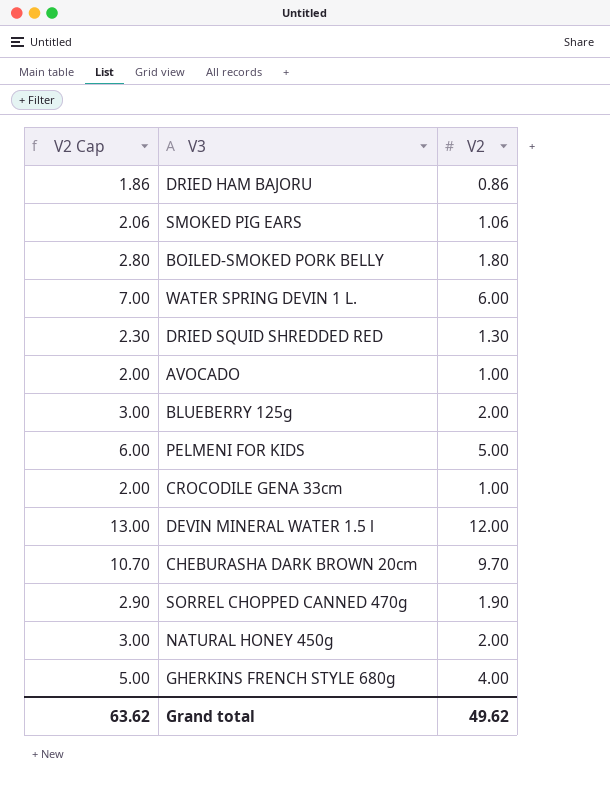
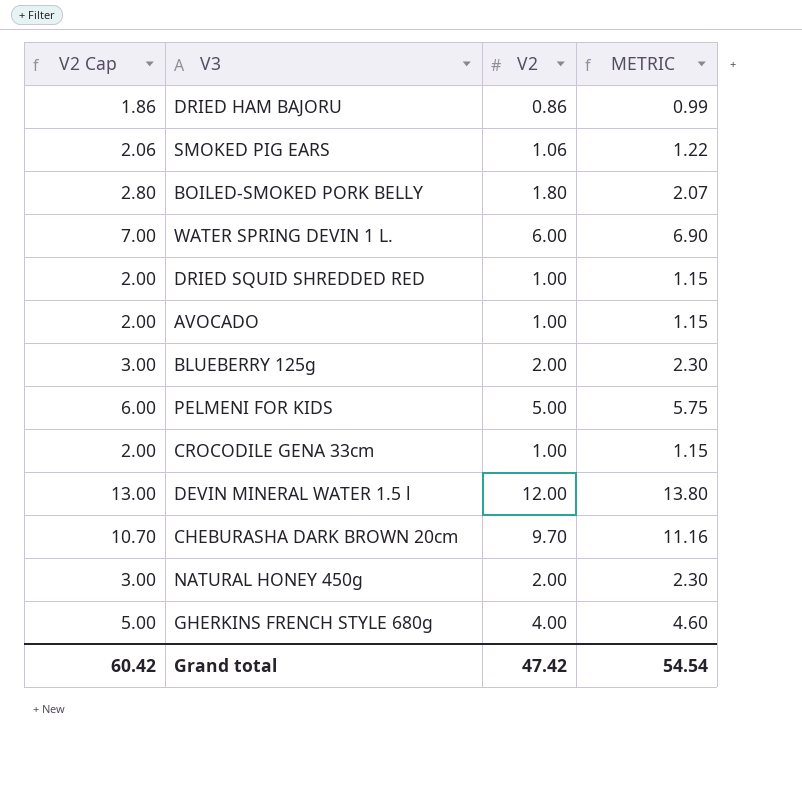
column METRIC | formula: none -> [V2] * 1.15
row SORREL CHOPPED CANNED 470g: 2.90 | 1.90 -> none
DRIED SQUID SHREDDED RED | V2 Cap: 2.30 -> 2.00
DRIED SQUID SHREDDED RED | V2: 1.30 -> 1.00
Grand total | V2 Cap: 63.62 -> 60.42
Grand total | V2: 49.62 -> 47.42

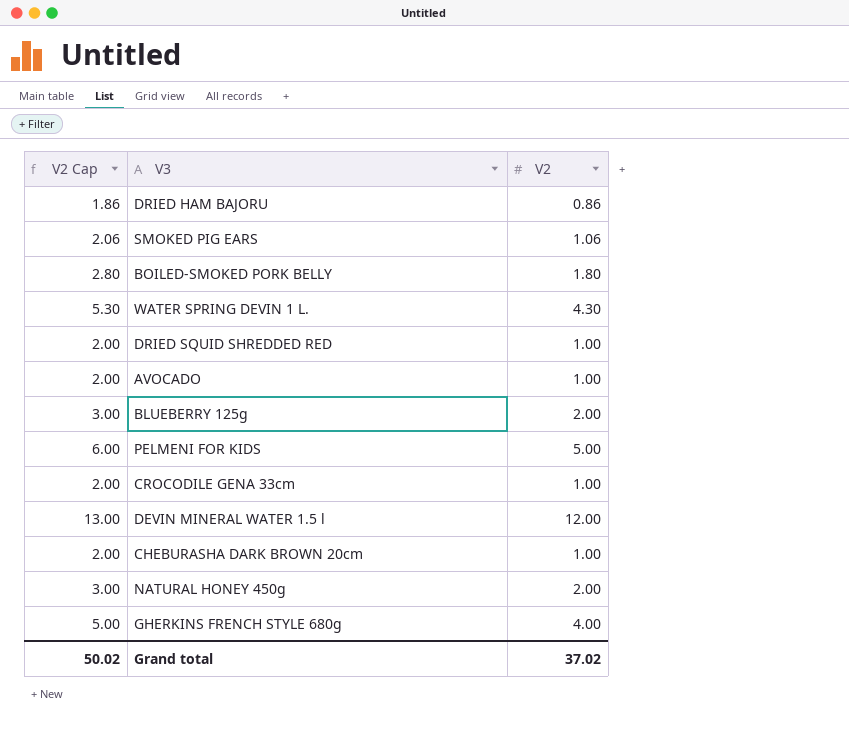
column METRIC | formula: [V2] * 1.15 -> none
WATER SPRING DEVIN 1 L. | V2 Cap: 7.00 -> 5.30
WATER SPRING DEVIN 1 L. | V2: 6.00 -> 4.30
CHEBURASHA DARK BROWN 20cm | V2 Cap: 10.70 -> 2.00
CHEBURASHA DARK BROWN 20cm | V2: 9.70 -> 1.00
Grand total | V2 Cap: 60.42 -> 50.02
Grand total | V2: 47.42 -> 37.02

